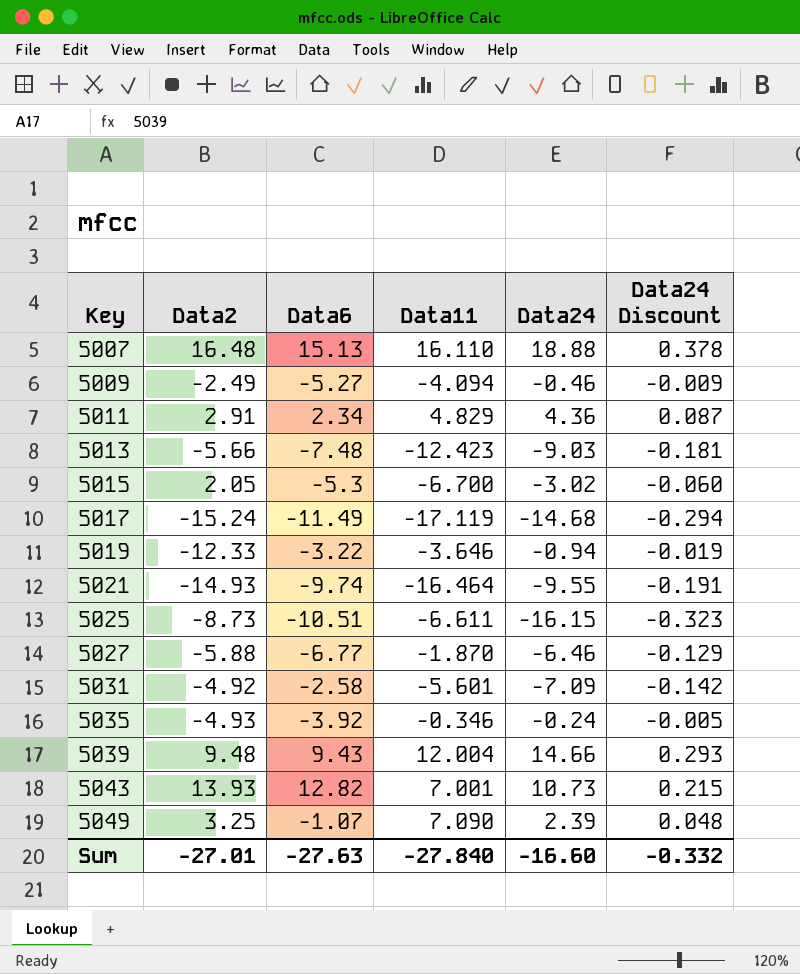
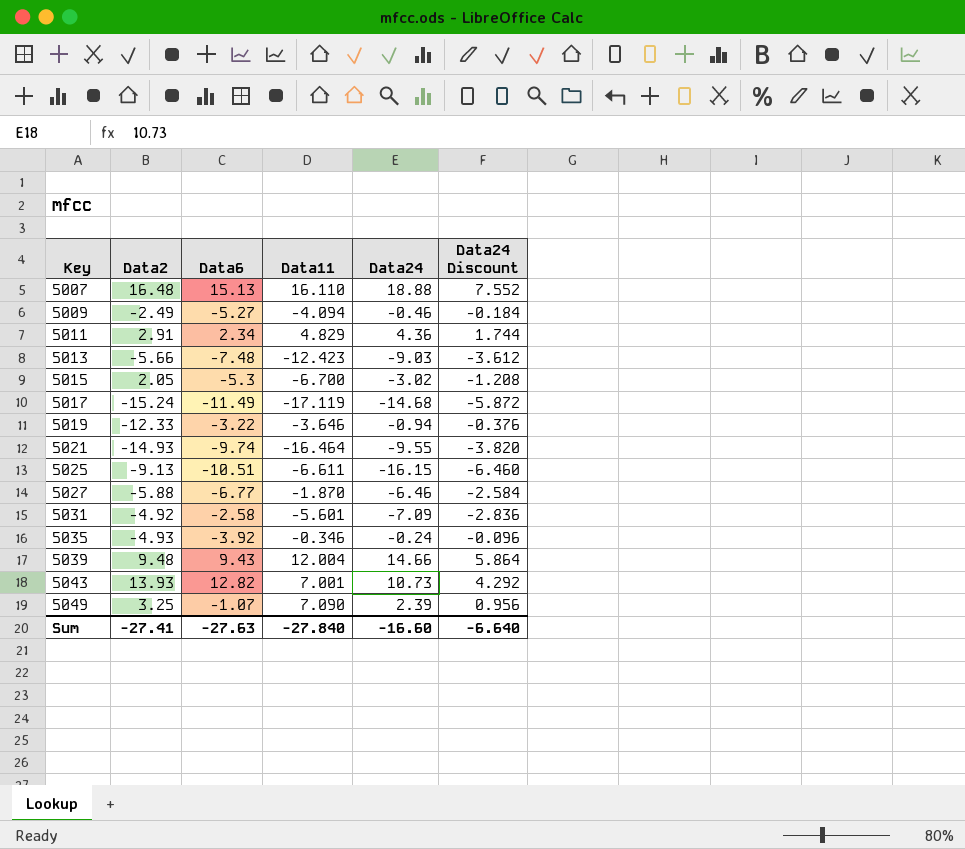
column Data24 Discount | formula: [Data24] * 0.02 -> [Data24] * 0.4
5025 | Data2: -8.73 -> -9.13
Sum | Data2: -27.01 -> -27.41
Sum | Data24 Discount: -0.332 -> -6.640

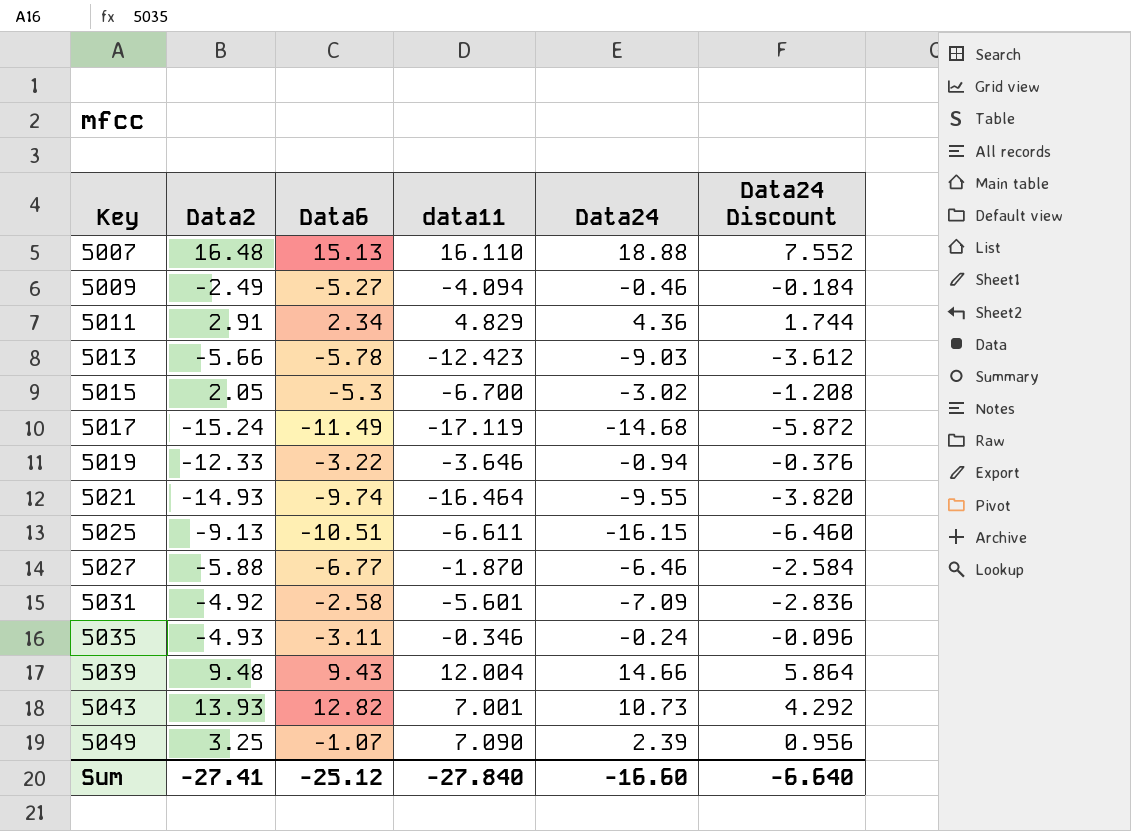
column name: Data11 -> data11
5013 | Data6: -7.48 -> -5.78
5035 | Data6: -3.92 -> -3.11
Sum | Data6: -27.63 -> -25.12

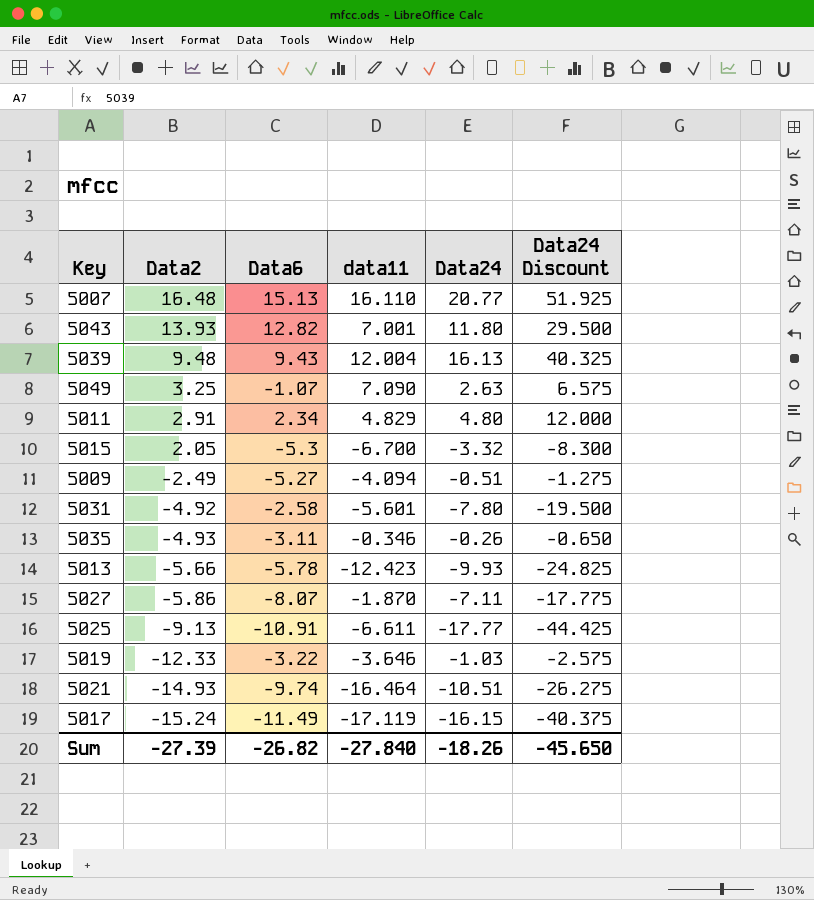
row order: Key ascending -> Data2 descending
column Data24 Discount | formula: [Data24] * 0.4 -> [Data24] * 2.5
5007 | Data24: 18.88 -> 20.77
5043 | Data24: 10.73 -> 11.80
5039 | Data24: 14.66 -> 16.13
5049 | Data24: 2.39 -> 2.63
5011 | Data24: 4.36 -> 4.80
5015 | Data24: -3.02 -> -3.32
5009 | Data24: -0.46 -> -0.51
5031 | Data24: -7.09 -> -7.80
5035 | Data24: -0.24 -> -0.26
5013 | Data24: -9.03 -> -9.93
5027 | Data2: -5.88 -> -5.86
5027 | Data6: -6.77 -> -8.07
5027 | Data24: -6.46 -> -7.11
5025 | Data6: -10.51 -> -10.91
5025 | Data24: -16.15 -> -17.77
5019 | Data24: -0.94 -> -1.03
5021 | Data24: -9.55 -> -10.51
5017 | Data24: -14.68 -> -16.15
Sum | Data2: -27.41 -> -27.39
Sum | Data6: -25.12 -> -26.82
Sum | Data24: -16.60 -> -18.26
Sum | Data24 Discount: -6.640 -> -45.650

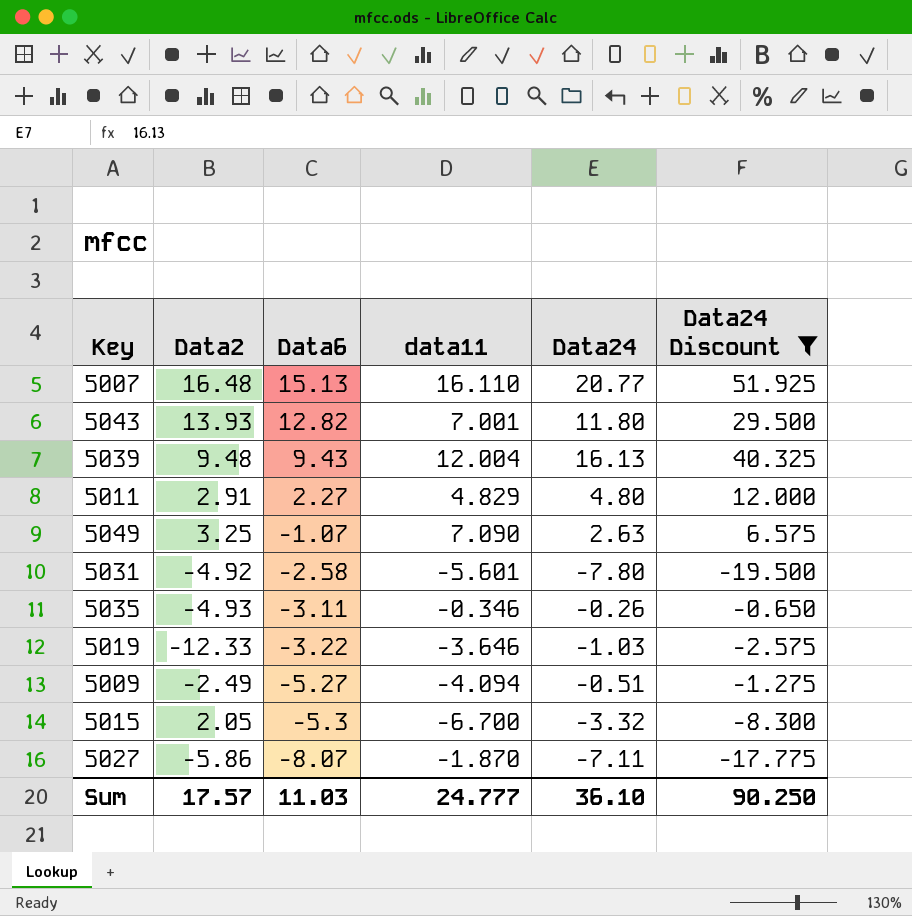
filter: none -> Data24 Discount >= -19.500
row order: Data2 descending -> Data6 descending
5011 | Data6: 2.34 -> 2.27
Sum | Data2: -27.39 -> 17.57
Sum | Data6: -26.82 -> 11.03
Sum | data11: -27.840 -> 24.777
Sum | Data24: -18.26 -> 36.10
Sum | Data24 Discount: -45.650 -> 90.250

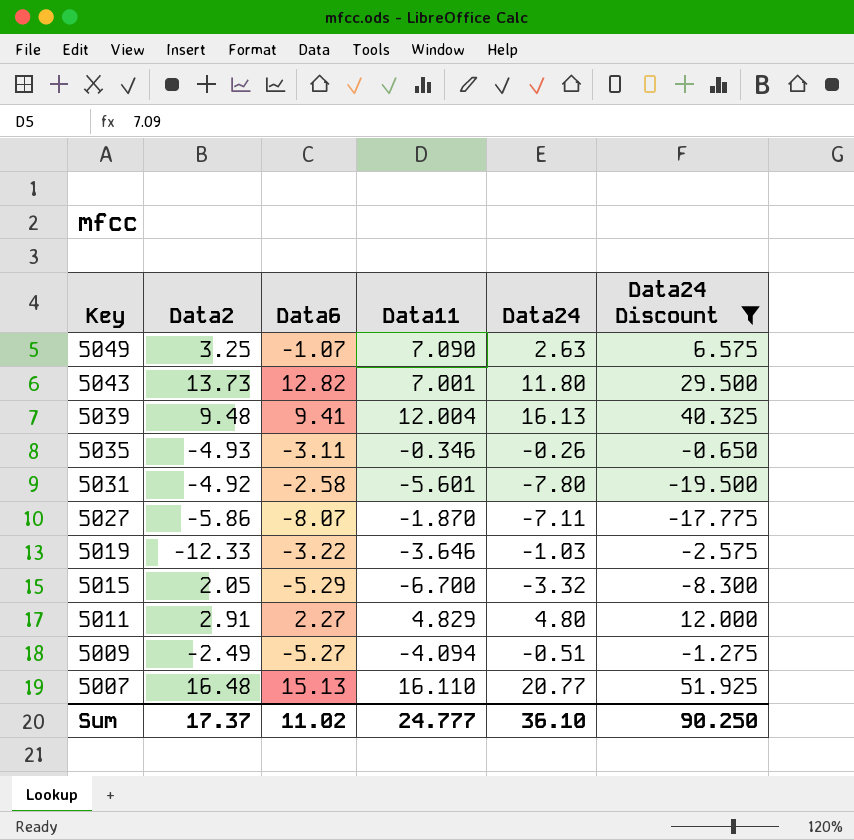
row order: Data6 descending -> Key descending
column name: data11 -> Data11
5043 | Data2: 13.93 -> 13.73
5039 | Data6: 9.43 -> 9.41
5015 | Data6: -5.3 -> -5.29
Sum | Data2: 17.57 -> 17.37
Sum | Data6: 11.03 -> 11.02

